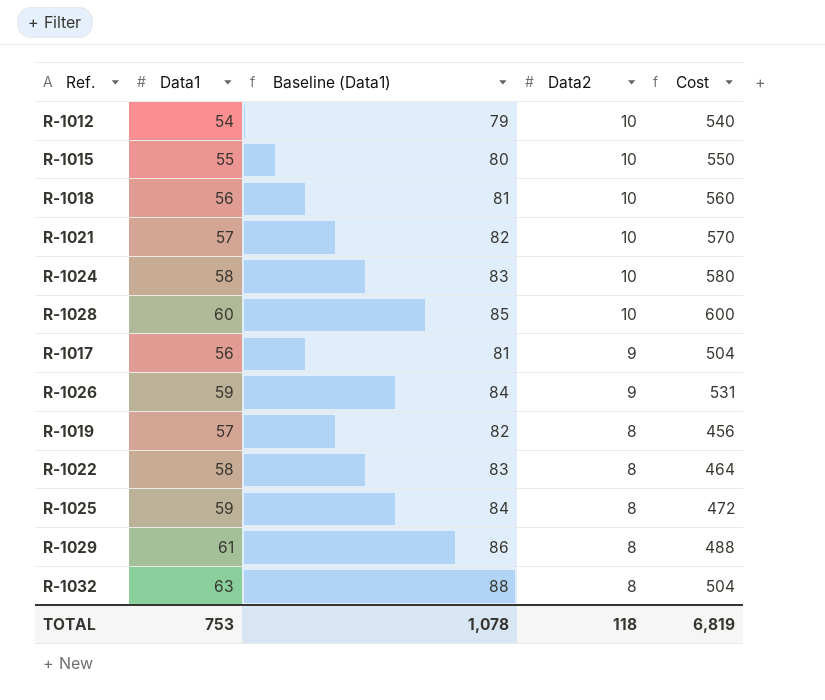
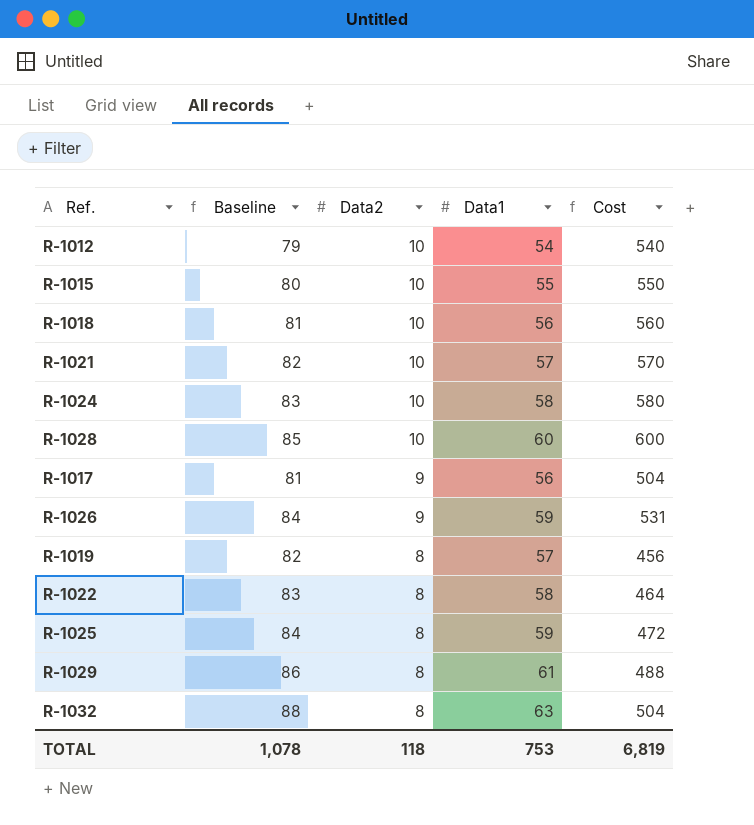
column name: Baseline (Data1) -> Baseline
column Data1 | position: 2 -> 4

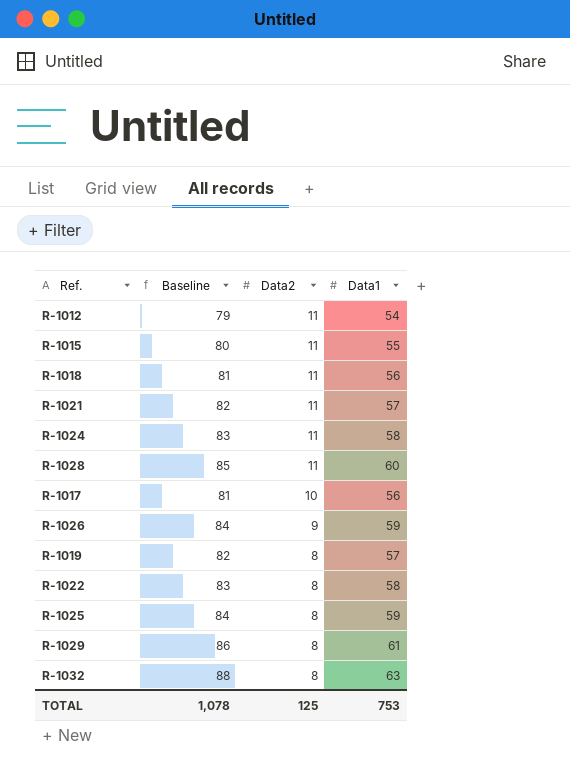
column Cost | formula: [Data2] * [Data1] -> none
R-1012 | Data2: 10 -> 11
R-1015 | Data2: 10 -> 11
R-1018 | Data2: 10 -> 11
R-1021 | Data2: 10 -> 11
R-1024 | Data2: 10 -> 11
R-1028 | Data2: 10 -> 11
R-1017 | Data2: 9 -> 10
TOTAL | Data2: 118 -> 125

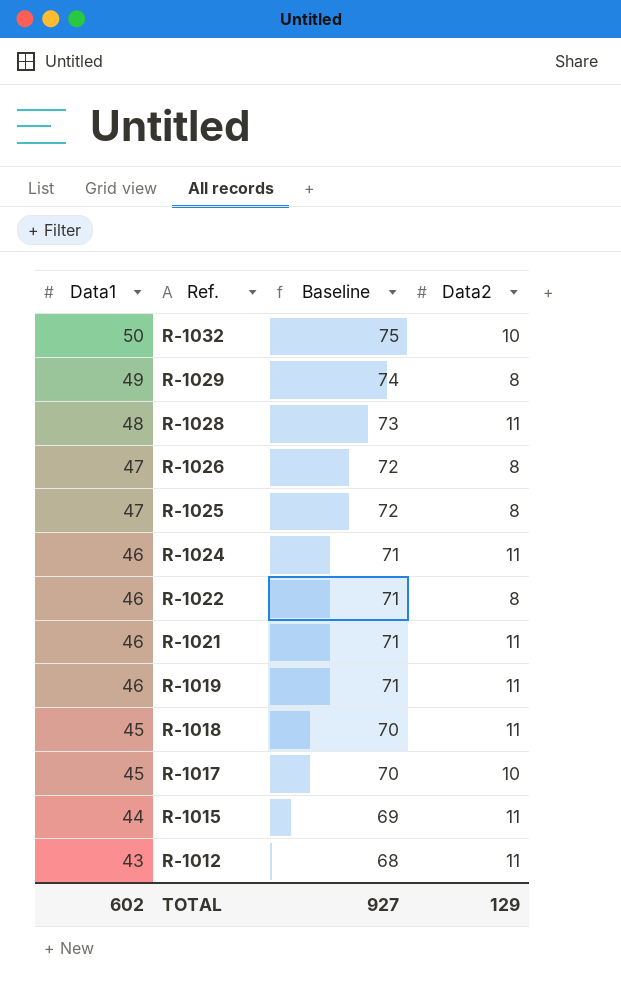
row order: Data2 descending -> Data1 descending
column Data1 | position: 4 -> 1
R-1032 | Data1: 63 -> 50
R-1032 | Baseline: 88 -> 75
R-1032 | Data2: 8 -> 10
R-1029 | Data1: 61 -> 49
R-1029 | Baseline: 86 -> 74
R-1028 | Data1: 60 -> 48
R-1028 | Baseline: 85 -> 73
R-1026 | Data1: 59 -> 47
R-1026 | Baseline: 84 -> 72
R-1026 | Data2: 9 -> 8
R-1025 | Data1: 59 -> 47
R-1025 | Baseline: 84 -> 72
R-1024 | Data1: 58 -> 46
R-1024 | Baseline: 83 -> 71
R-1022 | Data1: 58 -> 46
R-1022 | Baseline: 83 -> 71
R-1021 | Data1: 57 -> 46
R-1021 | Baseline: 82 -> 71
R-1019 | Data1: 57 -> 46
R-1019 | Baseline: 82 -> 71
R-1019 | Data2: 8 -> 11
R-1018 | Data1: 56 -> 45
R-1018 | Baseline: 81 -> 70
R-1017 | Data1: 56 -> 45
R-1017 | Baseline: 81 -> 70
R-1015 | Data1: 55 -> 44
R-1015 | Baseline: 80 -> 69
R-1012 | Data1: 54 -> 43
R-1012 | Baseline: 79 -> 68
TOTAL | Data1: 753 -> 602
TOTAL | Baseline: 1,078 -> 927
TOTAL | Data2: 125 -> 129

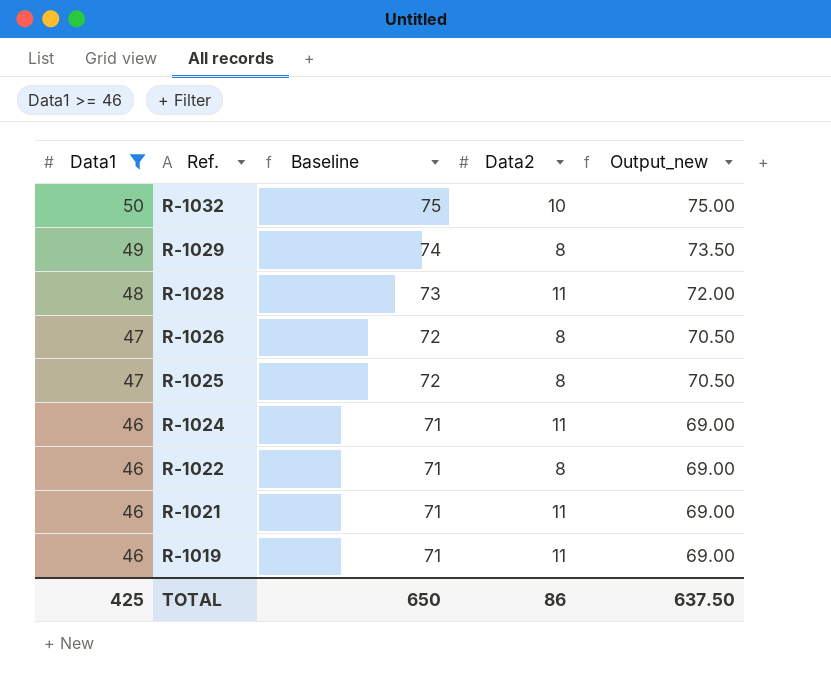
filter: none -> Data1 >= 46
column Output_new | formula: none -> [Data1] * 1.5
TOTAL | Data1: 602 -> 425
TOTAL | Baseline: 927 -> 650
TOTAL | Data2: 129 -> 86

